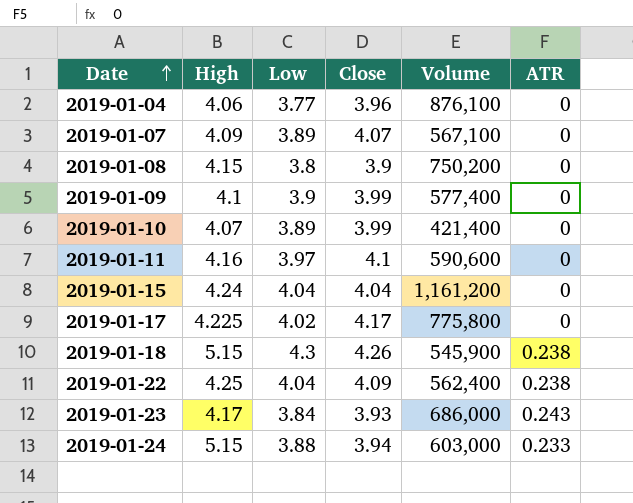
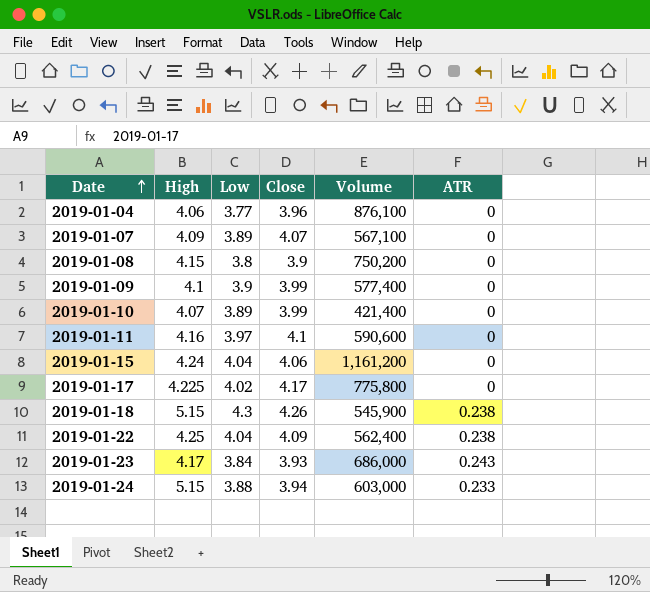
2019-01-15 | Close: 4.04 -> 4.06

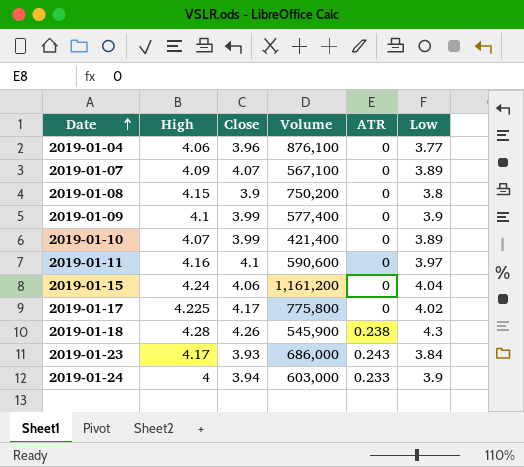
column Low | position: 3 -> 6
row 2019-01-22: 4.25 | 4.04 | 4.09 | 562,400 | 0.238 -> none
2019-01-18 | High: 5.15 -> 4.28
2019-01-24 | High: 5.15 -> 4
2019-01-24 | Low: 3.88 -> 3.9

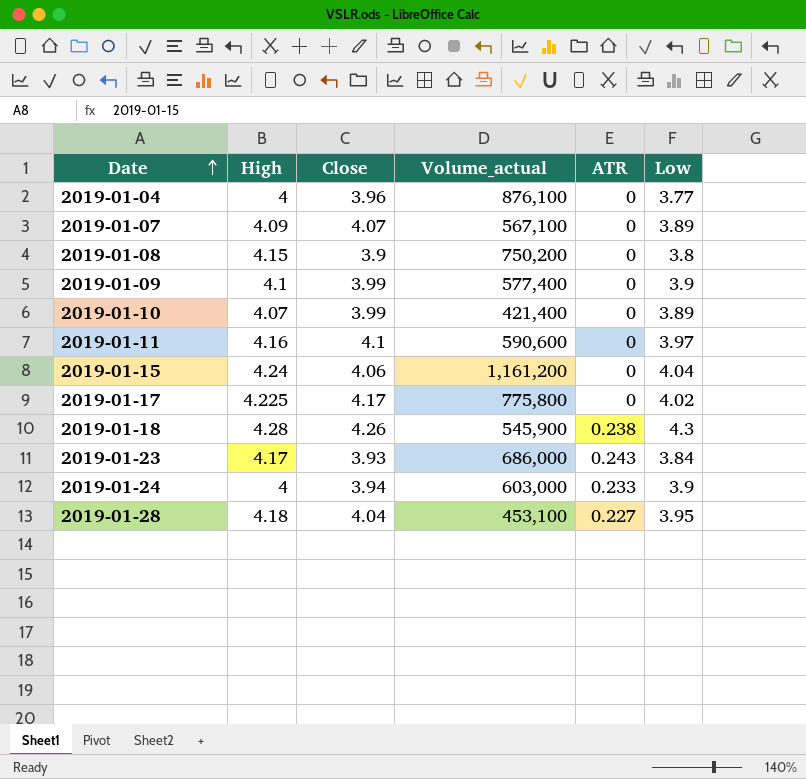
column name: Volume -> Volume_actual
2019-01-04 | High: 4.06 -> 4
row 2019-01-28: none -> 4.18 | 4.04 | 453,100 | 0.227 | 3.95

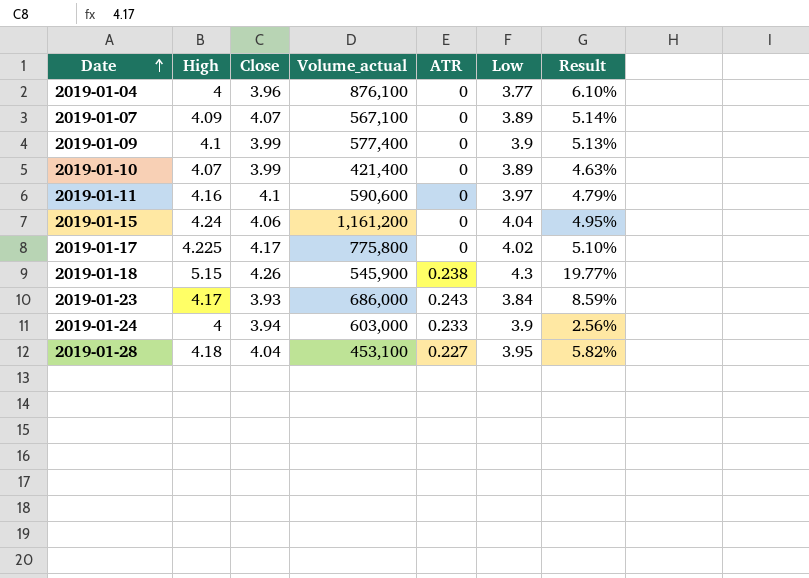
column Result | formula: none -> ([High] - [Low]) / [Low]
row 2019-01-08: 4.15 | 3.9 | 750,200 | 0 | 3.8 -> none
2019-01-18 | High: 4.28 -> 5.15

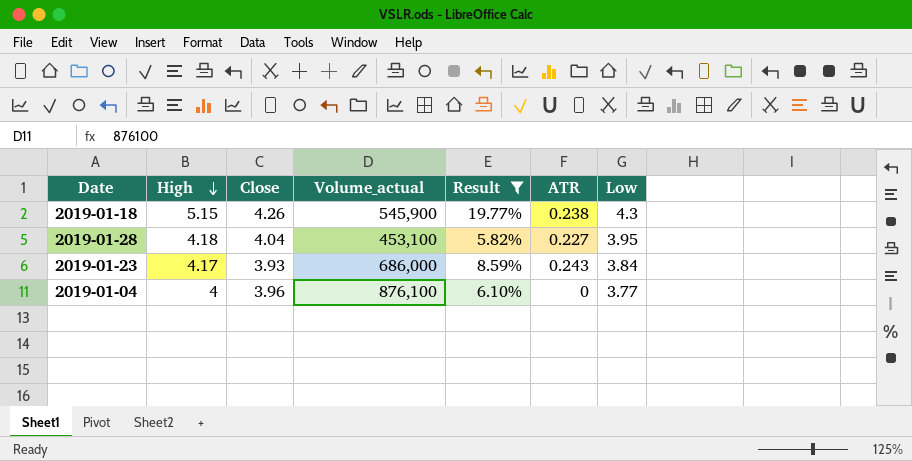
filter: none -> Result >= 5.82%
row order: Date ascending -> High descending
column Result | position: 7 -> 5

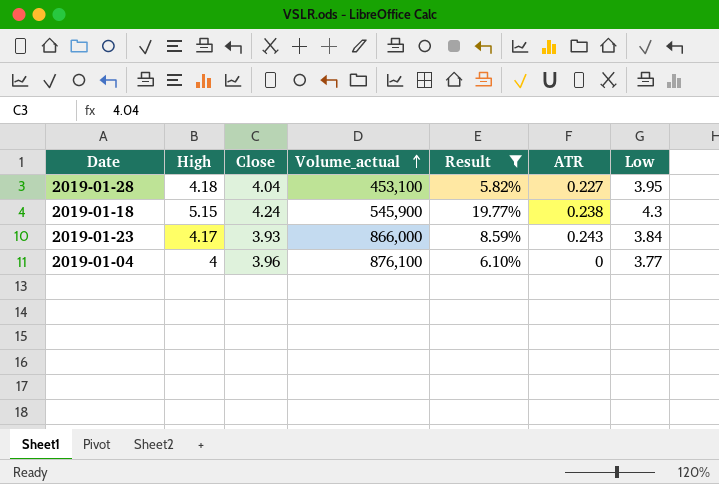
row order: High descending -> Volume_actual ascending
2019-01-18 | Close: 4.26 -> 4.24
2019-01-23 | Volume_actual: 686,000 -> 866,000

